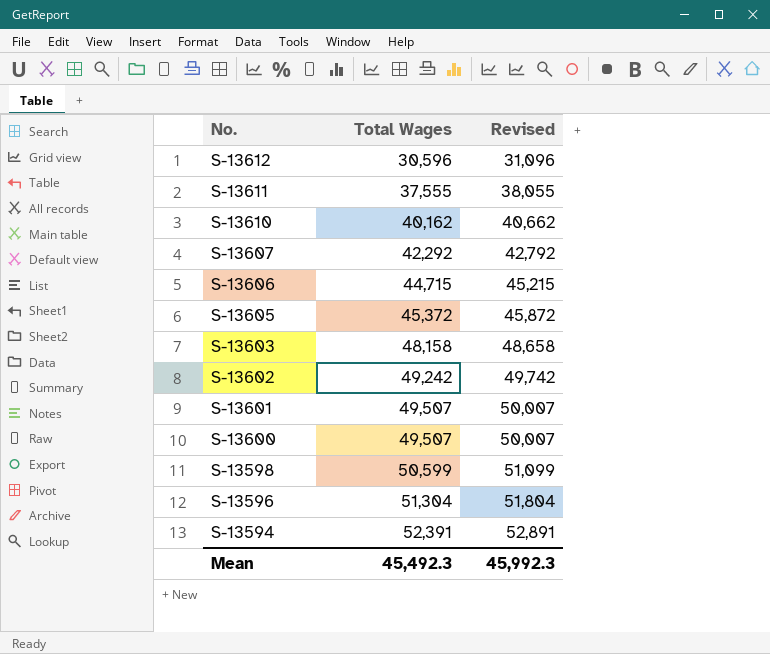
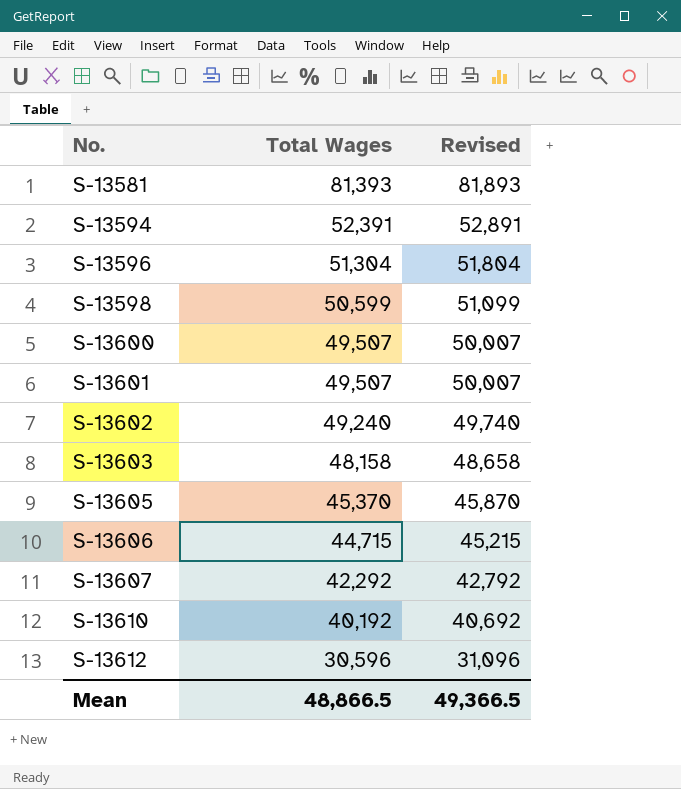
row order: No. descending -> No. ascending
row S-13611: 37,555 | 38,055 -> none
row S-13581: none -> 81,393 | 81,893
S-13602 | Total Wages: 49,242 -> 49,240
S-13602 | Revised: 49,742 -> 49,740
S-13605 | Total Wages: 45,372 -> 45,370
S-13605 | Revised: 45,872 -> 45,870
S-13610 | Total Wages: 40,162 -> 40,192
S-13610 | Revised: 40,662 -> 40,692
Mean | Total Wages: 45,492.3 -> 48,866.5
Mean | Revised: 45,992.3 -> 49,366.5

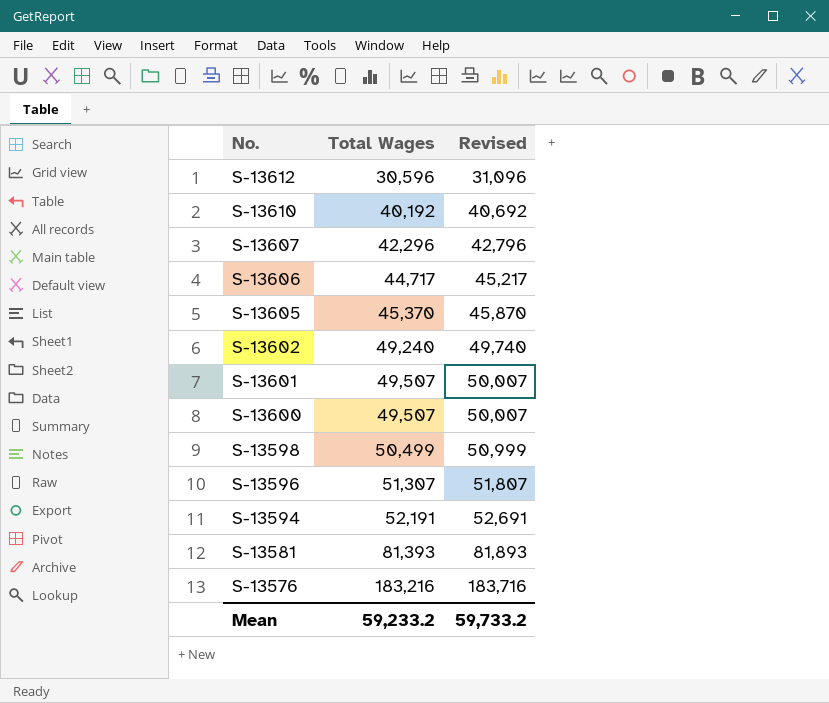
row order: No. ascending -> No. descending
row S-13603: 48,158 | 48,658 -> none
S-13607 | Total Wages: 42,292 -> 42,296
S-13607 | Revised: 42,792 -> 42,796
S-13606 | Total Wages: 44,715 -> 44,717
S-13606 | Revised: 45,215 -> 45,217
S-13598 | Total Wages: 50,599 -> 50,499
S-13598 | Revised: 51,099 -> 50,999
S-13596 | Total Wages: 51,304 -> 51,307
S-13596 | Revised: 51,804 -> 51,807
S-13594 | Total Wages: 52,391 -> 52,191
S-13594 | Revised: 52,891 -> 52,691
row S-13576: none -> 183,216 | 183,716
Mean | Total Wages: 48,866.5 -> 59,233.2
Mean | Revised: 49,366.5 -> 59,733.2

